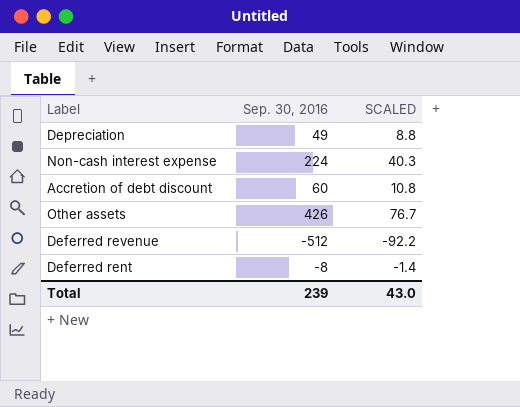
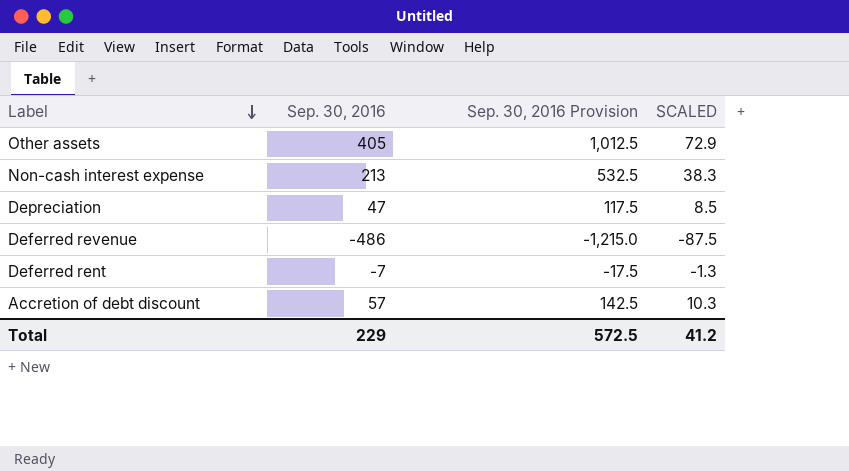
row order: none -> Label descending
column Sep. 30, 2016 Provision | formula: none -> [Sep. 30, 2016] * 2.5
Other assets | Sep. 30, 2016: 426 -> 405
Other assets | SCALED: 76.7 -> 72.9
Non-cash interest expense | Sep. 30, 2016: 224 -> 213
Non-cash interest expense | SCALED: 40.3 -> 38.3
Depreciation | Sep. 30, 2016: 49 -> 47
Depreciation | SCALED: 8.8 -> 8.5
Deferred revenue | Sep. 30, 2016: -512 -> -486
Deferred revenue | SCALED: -92.2 -> -87.5
Deferred rent | Sep. 30, 2016: -8 -> -7
Deferred rent | SCALED: -1.4 -> -1.3
Accretion of debt discount | Sep. 30, 2016: 60 -> 57
Accretion of debt discount | SCALED: 10.8 -> 10.3
Total | Sep. 30, 2016: 239 -> 229
Total | SCALED: 43.0 -> 41.2

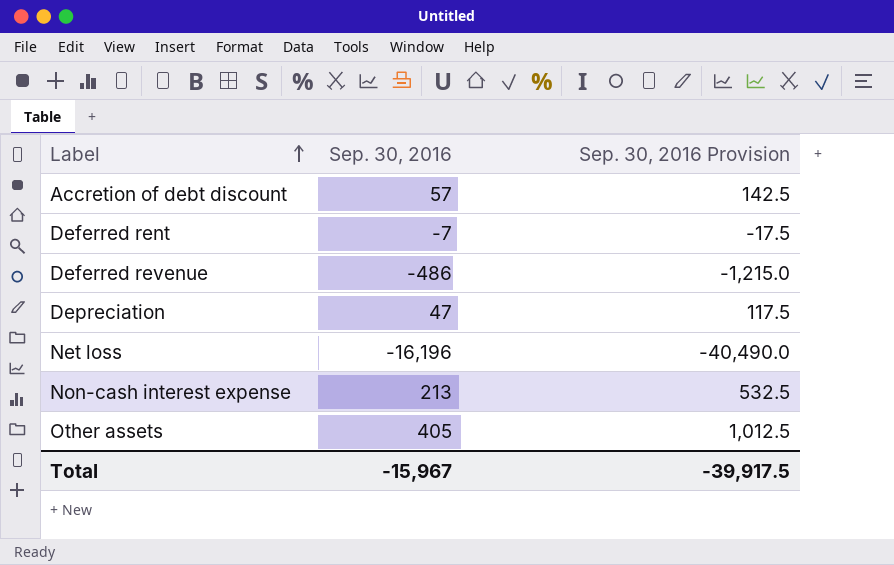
row order: Label descending -> Label ascending
column SCALED | formula: [Sep. 30, 2016] * 0.18 -> none
row Net loss: none -> -16,196 | -40,490.0
Total | Sep. 30, 2016: 229 -> -15,967
Total | Sep. 30, 2016 Provision: 572.5 -> -39,917.5

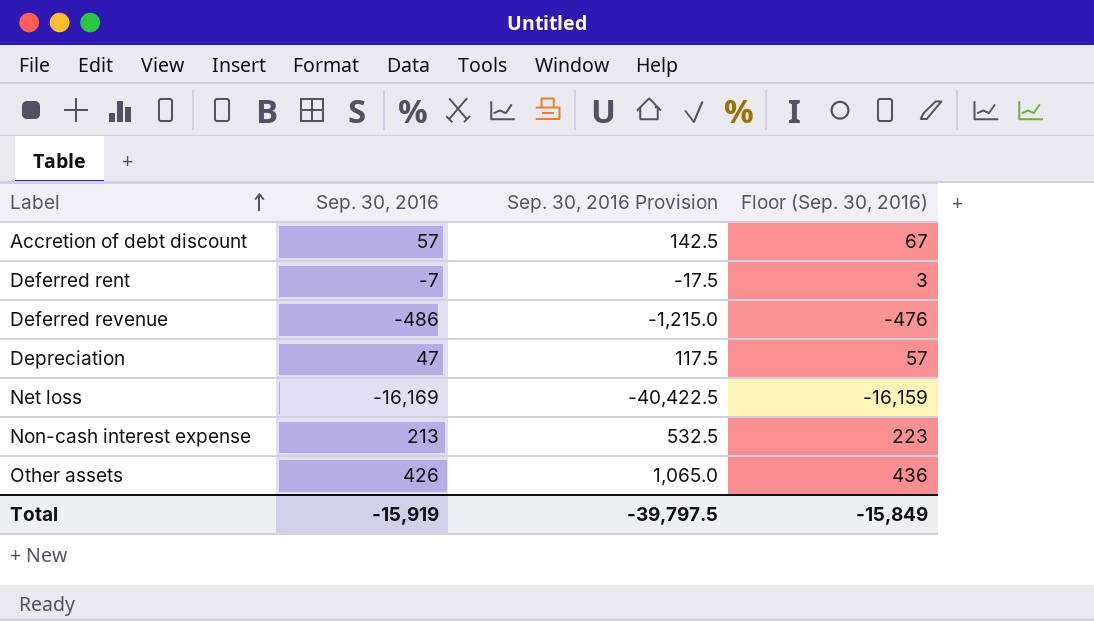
column Floor (Sep. 30, 2016) | formula: none -> [Sep. 30, 2016] + 10
Net loss | Sep. 30, 2016: -16,196 -> -16,169
Net loss | Sep. 30, 2016 Provision: -40,490.0 -> -40,422.5
Other assets | Sep. 30, 2016: 405 -> 426
Other assets | Sep. 30, 2016 Provision: 1,012.5 -> 1,065.0
Total | Sep. 30, 2016: -15,967 -> -15,919
Total | Sep. 30, 2016 Provision: -39,917.5 -> -39,797.5

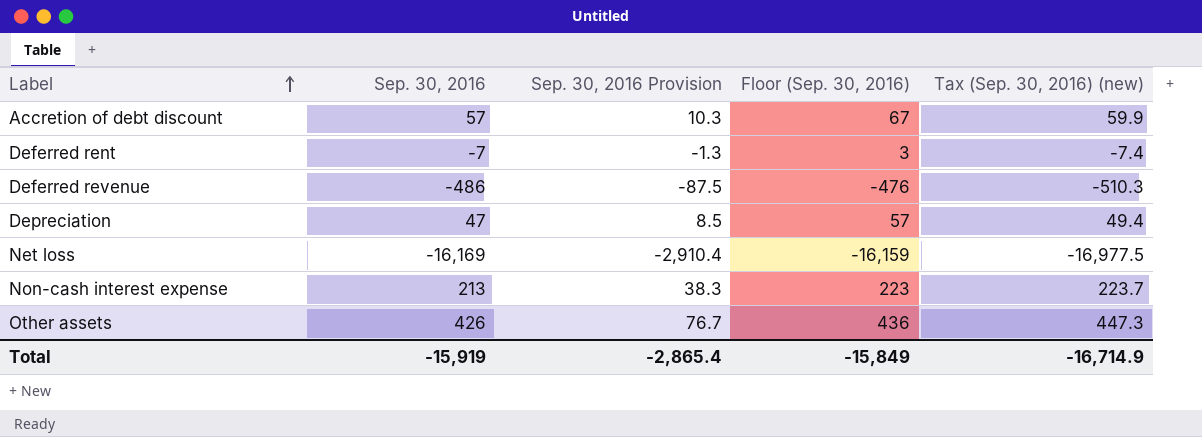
column Sep. 30, 2016 Provision | formula: [Sep. 30, 2016] * 2.5 -> [Sep. 30, 2016] * 0.18
column Tax (Sep. 30, 2016) (new) | formula: none -> [Sep. 30, 2016] * 1.05
Total | Sep. 30, 2016 Provision: -39,797.5 -> -2,865.4

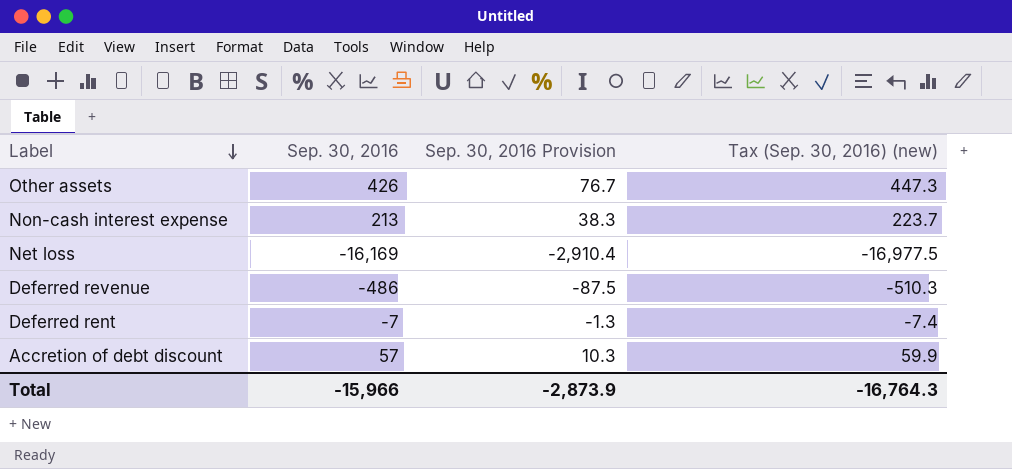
row order: Label ascending -> Label descending
column Floor (Sep. 30, 2016) | formula: [Sep. 30, 2016] + 10 -> none
row Depreciation: 47 | 8.5 | 57 | 49.4 -> none
Total | Sep. 30, 2016: -15,919 -> -15,966
Total | Sep. 30, 2016 Provision: -2,865.4 -> -2,873.9
Total | Tax (Sep. 30, 2016) (new): -16,714.9 -> -16,764.3

